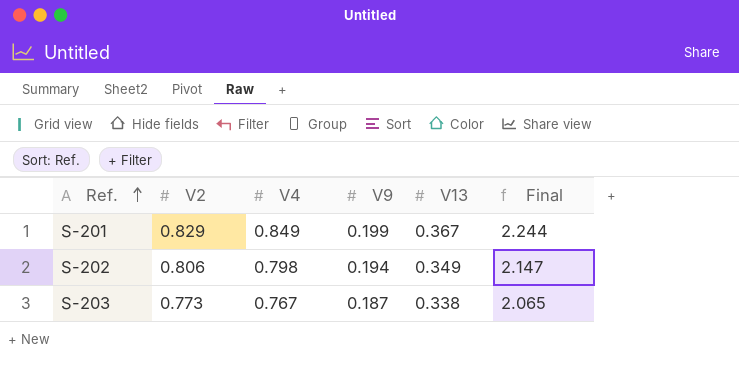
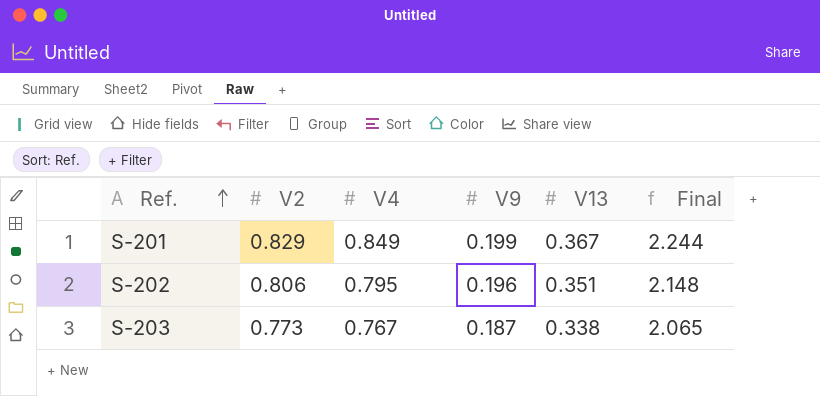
S-202 | V4: 0.798 -> 0.795
S-202 | V9: 0.194 -> 0.196
S-202 | V13: 0.349 -> 0.351
S-202 | Final: 2.147 -> 2.148

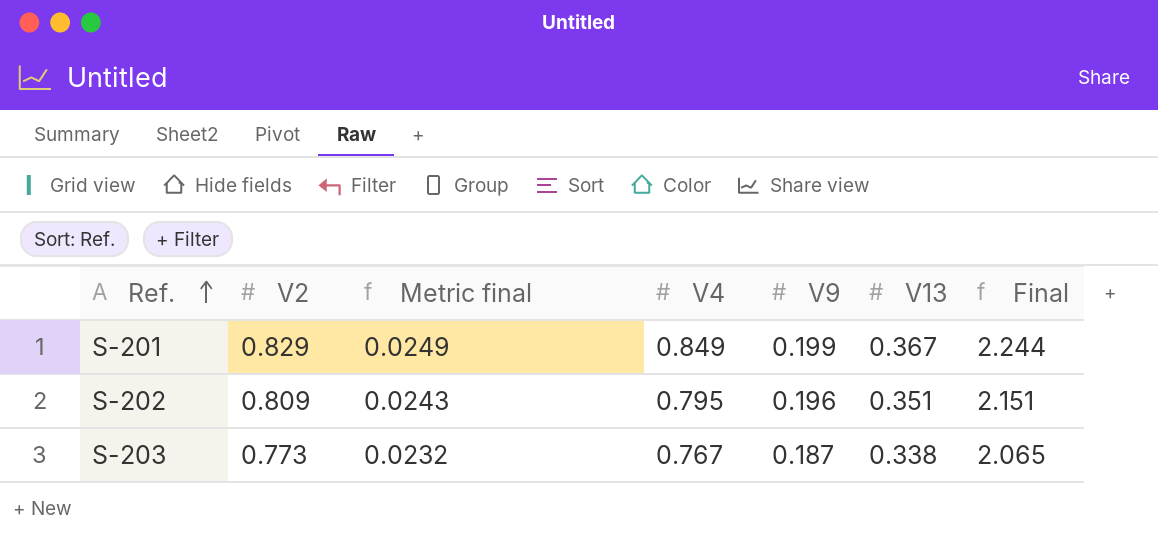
column Metric final | formula: none -> [V2] * 0.03
S-202 | V2: 0.806 -> 0.809
S-202 | Final: 2.148 -> 2.151

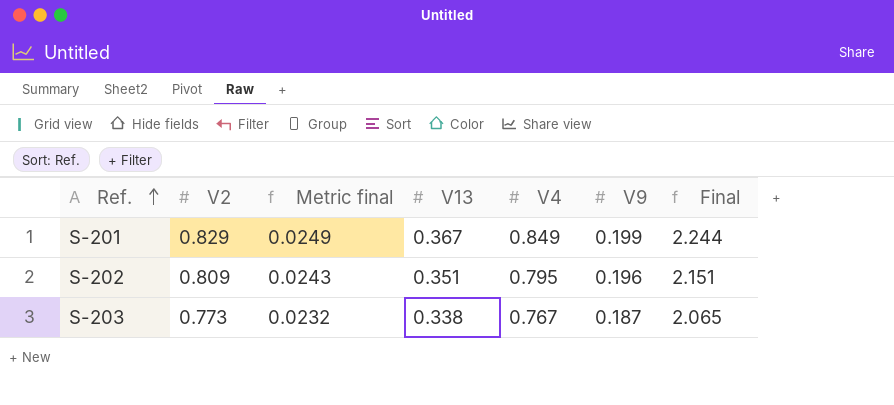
column V13 | position: 6 -> 4

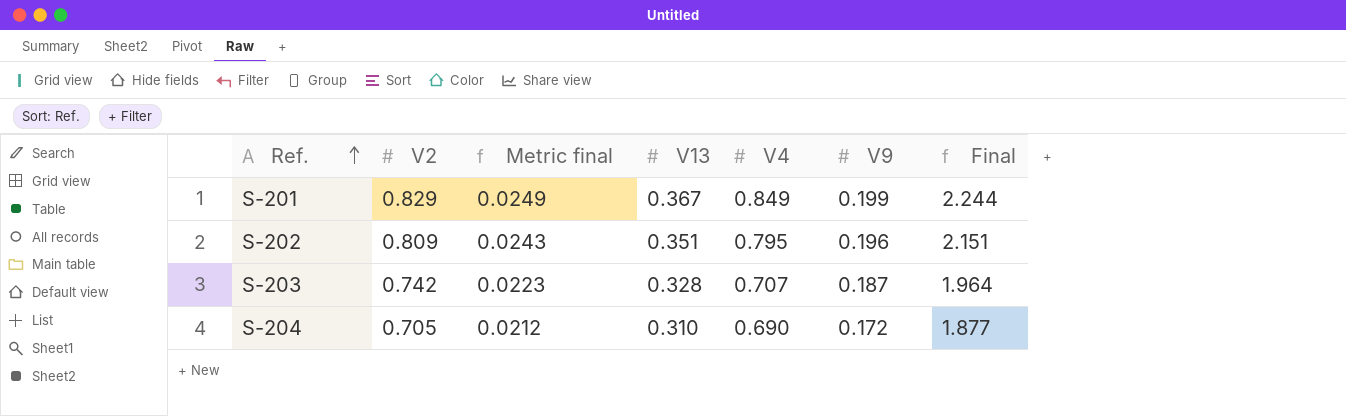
S-203 | V2: 0.773 -> 0.742
S-203 | Metric final: 0.0232 -> 0.0223
S-203 | V13: 0.338 -> 0.328
S-203 | V4: 0.767 -> 0.707
S-203 | Final: 2.065 -> 1.964
row S-204: none -> 0.705 | 0.0212 | 0.310 | 0.690 | 0.172 | 1.877

